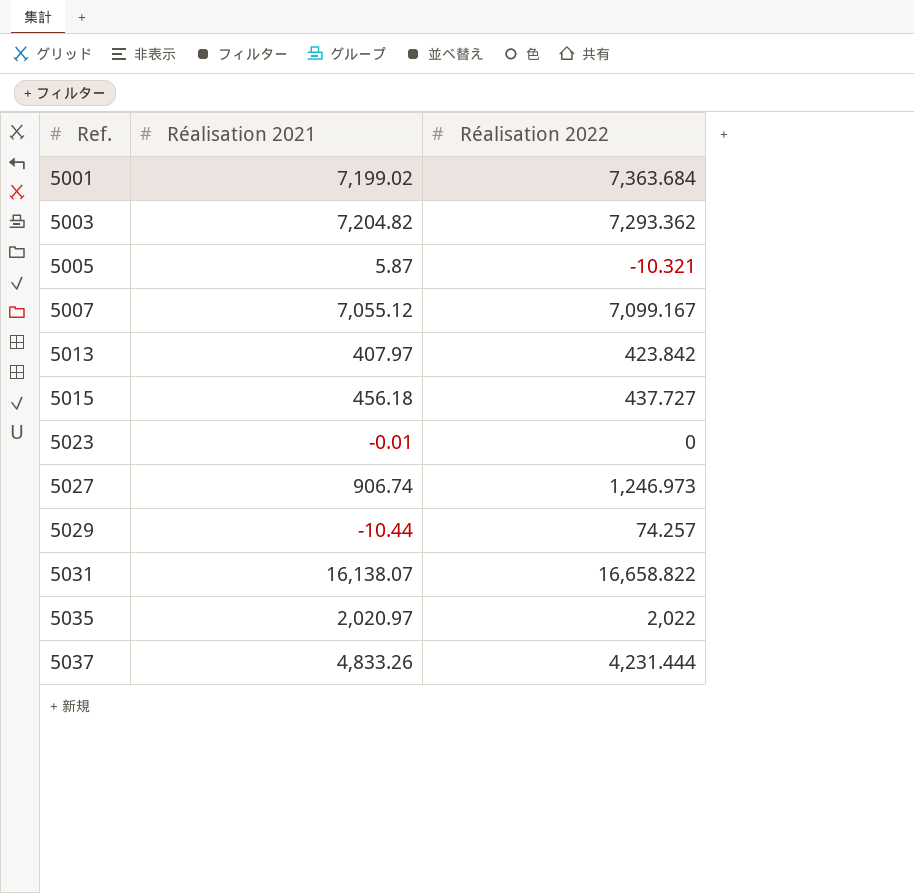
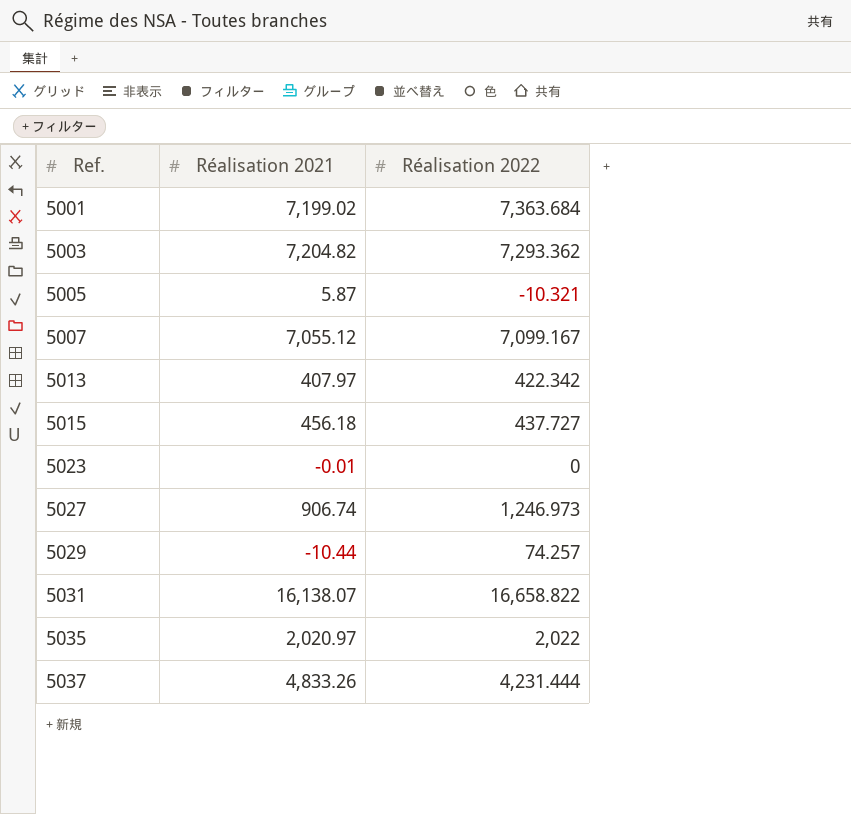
5013 | Réalisation 2022: 423.842 -> 422.342

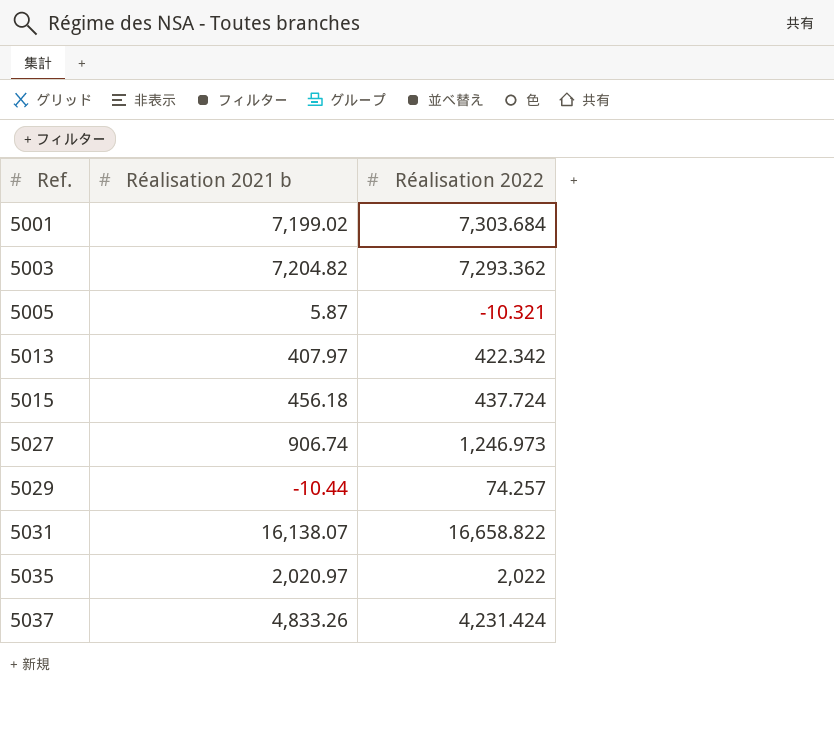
column name: Réalisation 2021 -> Réalisation 2021 b
row 5007: 7,055.12 | 7,099.167 -> none
row 5023: -0.01 | 0 -> none
5001 | Réalisation 2022: 7,363.684 -> 7,303.684
5015 | Réalisation 2022: 437.727 -> 437.724
5037 | Réalisation 2022: 4,231.444 -> 4,231.424

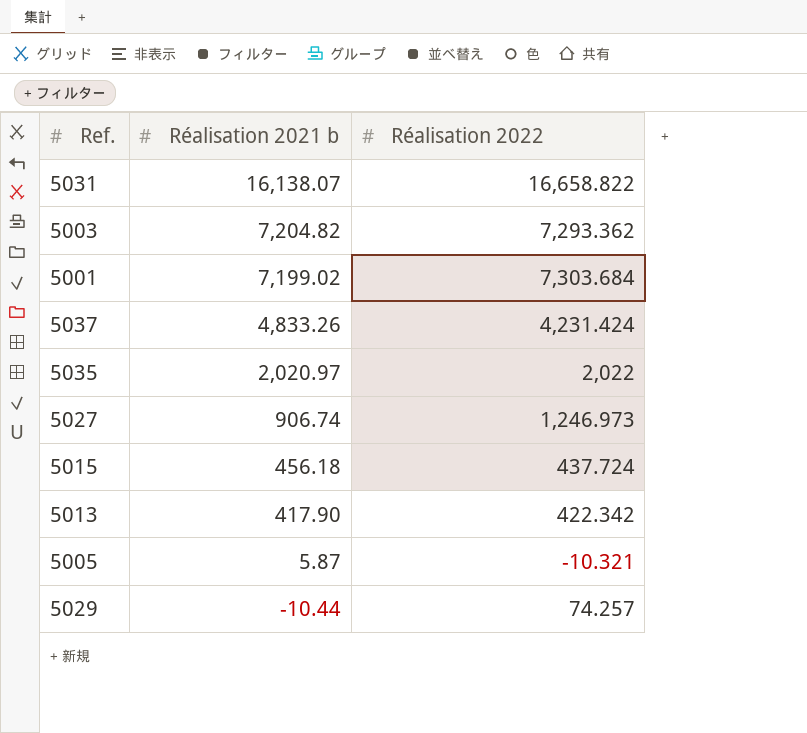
row order: Ref. ascending -> Réalisation 2021 b descending
5013 | Réalisation 2021 b: 407.97 -> 417.90

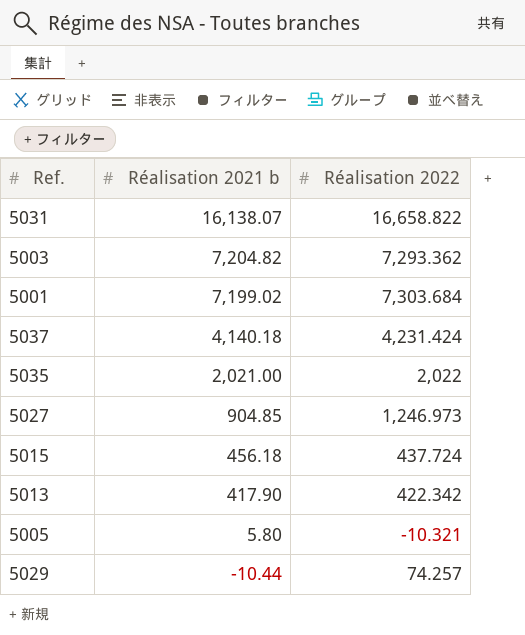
5037 | Réalisation 2021 b: 4,833.26 -> 4,140.18
5035 | Réalisation 2021 b: 2,020.97 -> 2,021.00
5027 | Réalisation 2021 b: 906.74 -> 904.85
5005 | Réalisation 2021 b: 5.87 -> 5.80

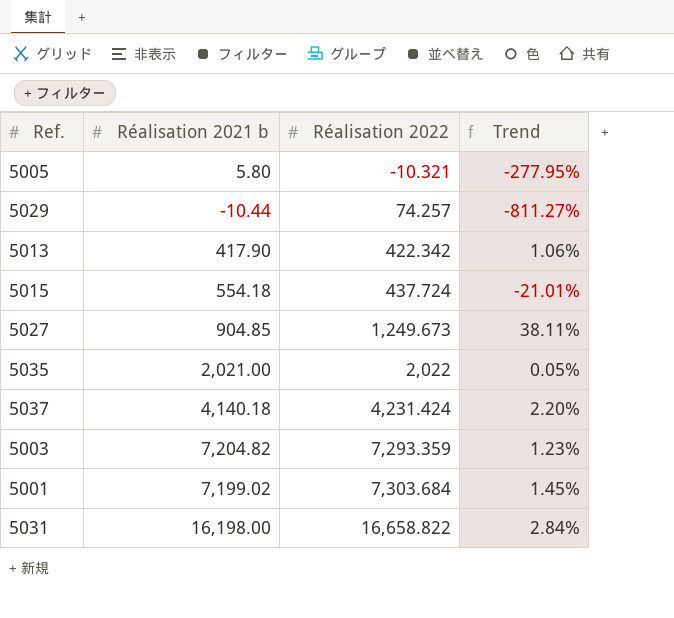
row order: Réalisation 2021 b descending -> Réalisation 2022 ascending
column Trend | formula: none -> ([Réalisation 2022] - [Réalisation 2021 b]) / [Réalisation 2021 b]
5015 | Réalisation 2021 b: 456.18 -> 554.18
5027 | Réalisation 2022: 1,246.973 -> 1,249.673
5003 | Réalisation 2022: 7,293.362 -> 7,293.359
5031 | Réalisation 2021 b: 16,138.07 -> 16,198.00

